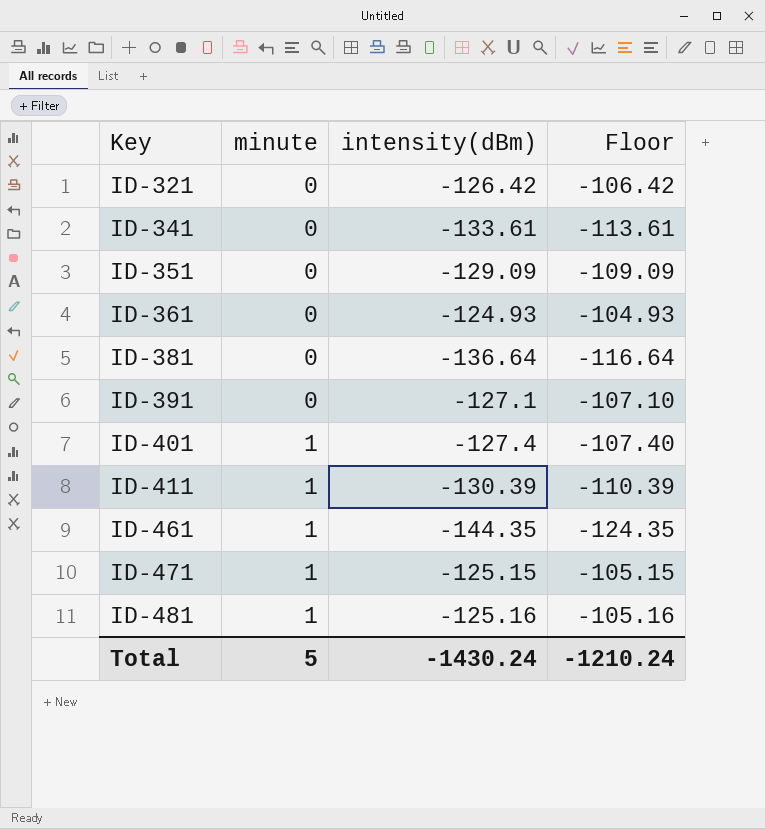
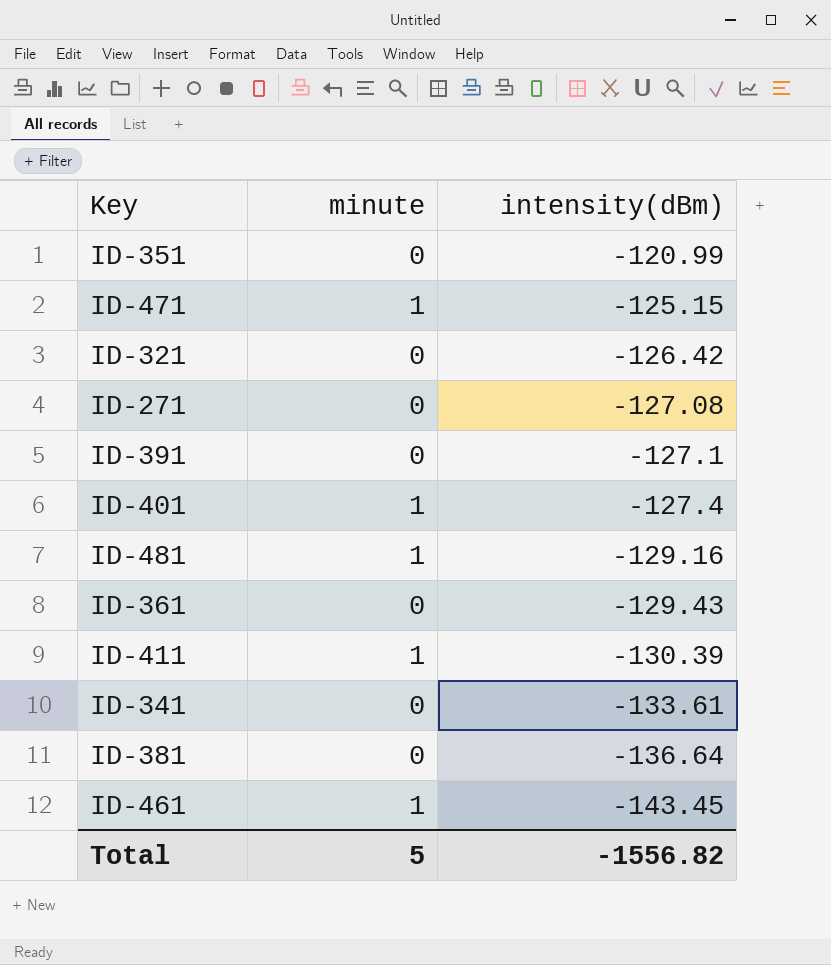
row order: Key ascending -> intensity(dBm) descending
column Floor | formula: [intensity(dBm)] + 20 -> none
ID-351 | intensity(dBm): -129.09 -> -120.99
row ID-271: none -> 0 | -127.08
ID-481 | intensity(dBm): -125.16 -> -129.16
ID-361 | intensity(dBm): -124.93 -> -129.43
ID-461 | intensity(dBm): -144.35 -> -143.45
Total | intensity(dBm): -1430.24 -> -1556.82

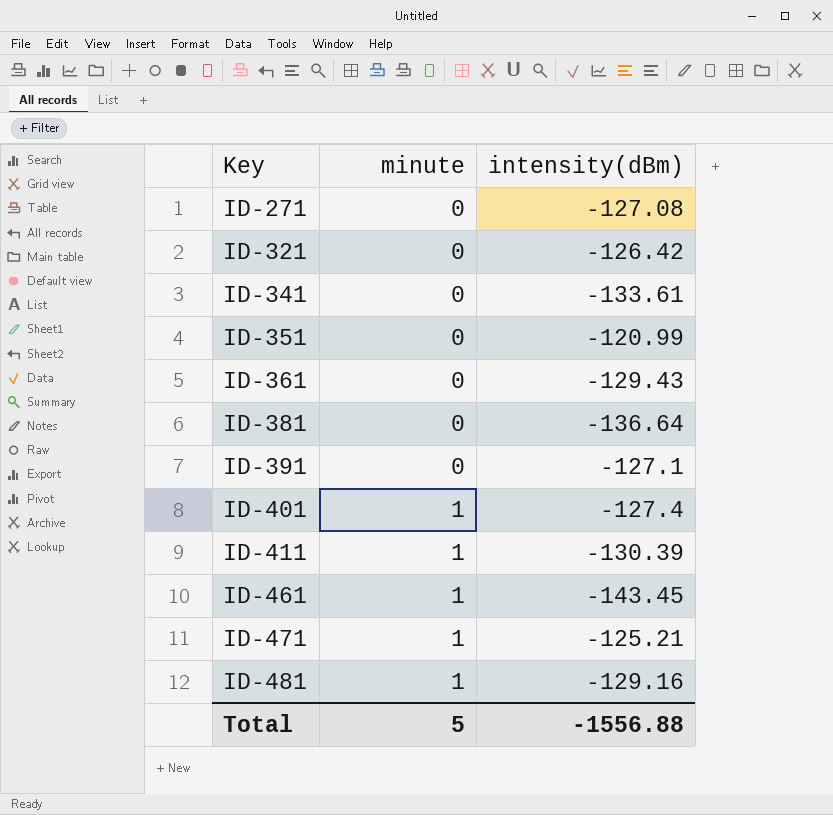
row order: intensity(dBm) descending -> Key ascending
ID-471 | intensity(dBm): -125.15 -> -125.21
Total | intensity(dBm): -1556.82 -> -1556.88

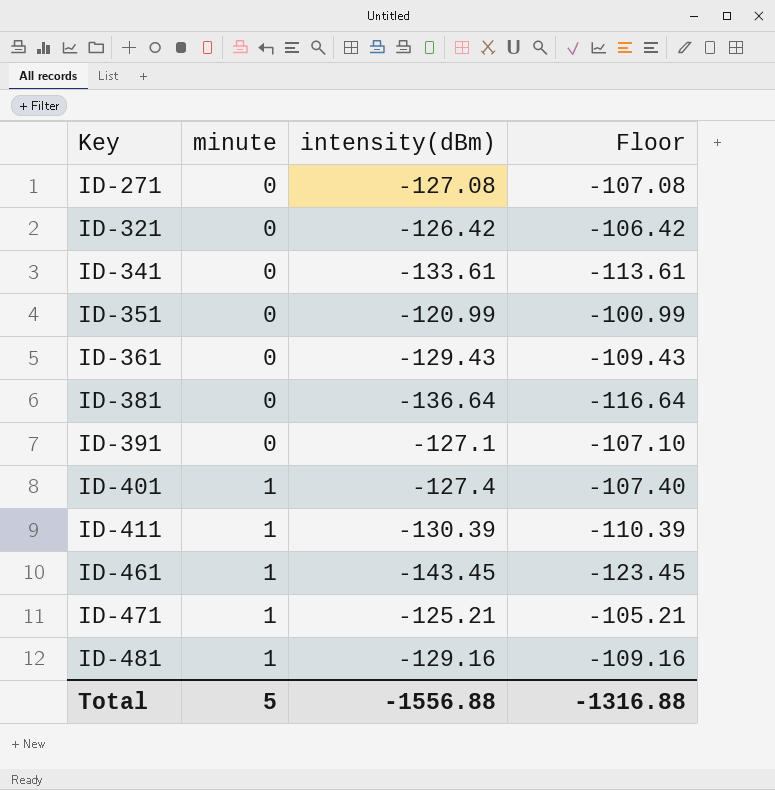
column Floor | formula: none -> [intensity(dBm)] + 20

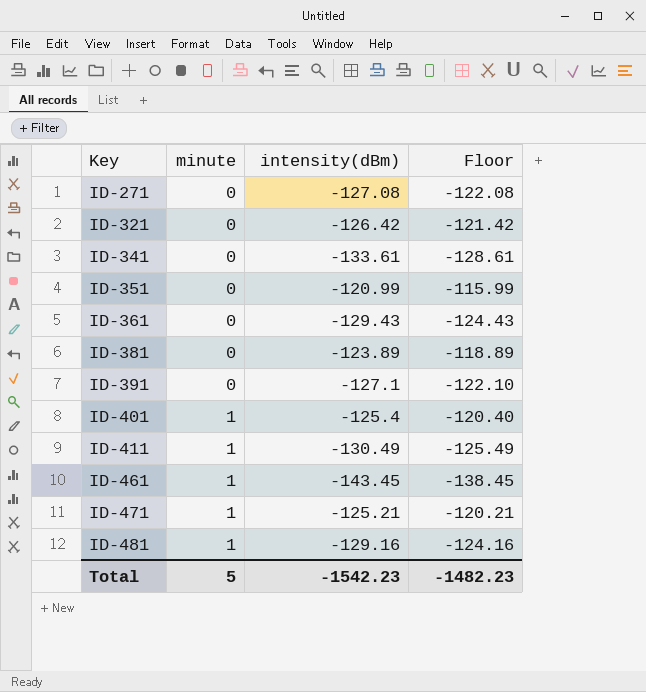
column Floor | formula: [intensity(dBm)] + 20 -> [intensity(dBm)] + 5
ID-381 | intensity(dBm): -136.64 -> -123.89
ID-401 | intensity(dBm): -127.4 -> -125.4
ID-411 | intensity(dBm): -130.39 -> -130.49
Total | intensity(dBm): -1556.88 -> -1542.23
Total | Floor: -1316.88 -> -1482.23

